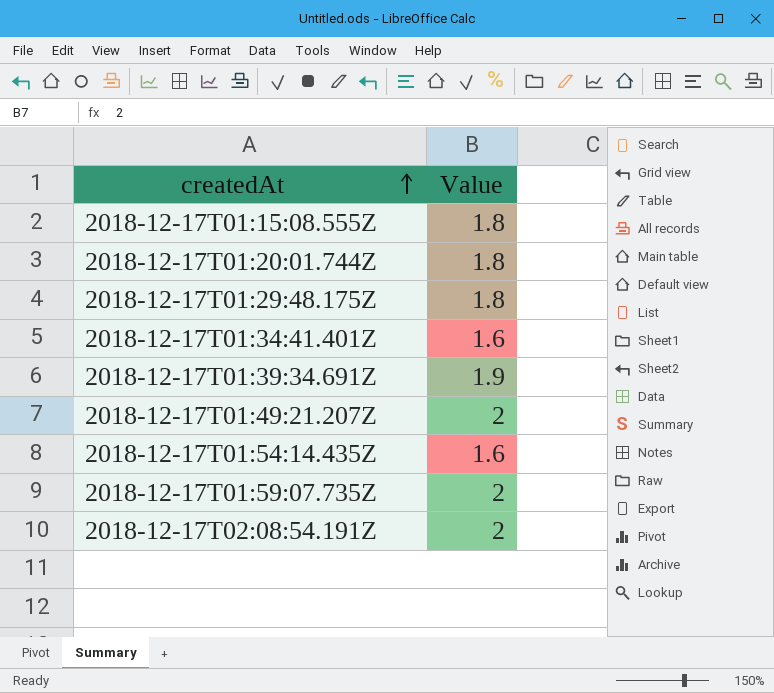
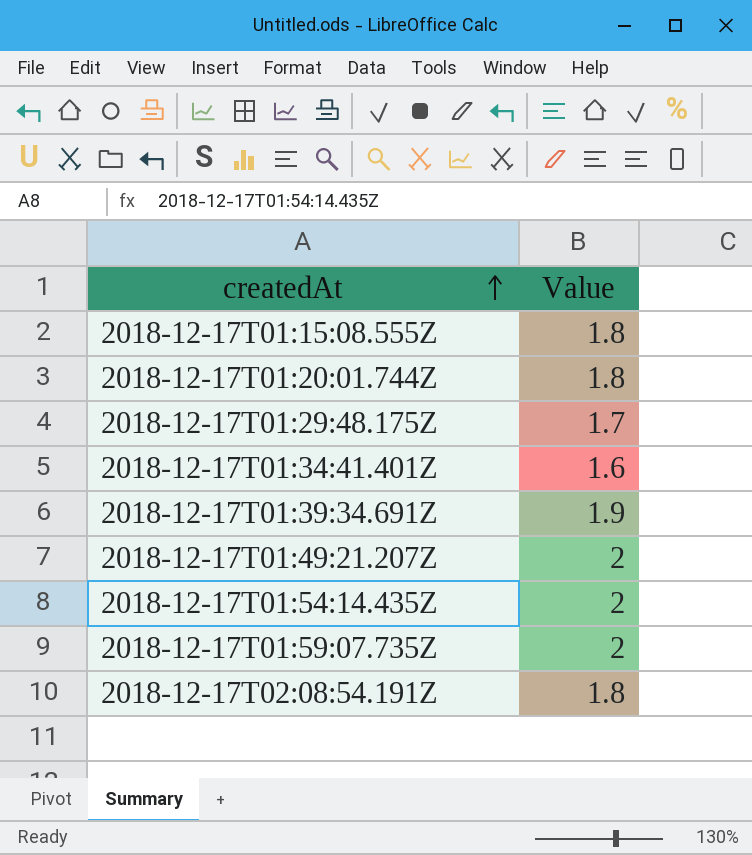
2018-12-17T01:29:48.175Z | Value: 1.8 -> 1.7
2018-12-17T01:54:14.435Z | Value: 1.6 -> 2
2018-12-17T02:08:54.191Z | Value: 2 -> 1.8

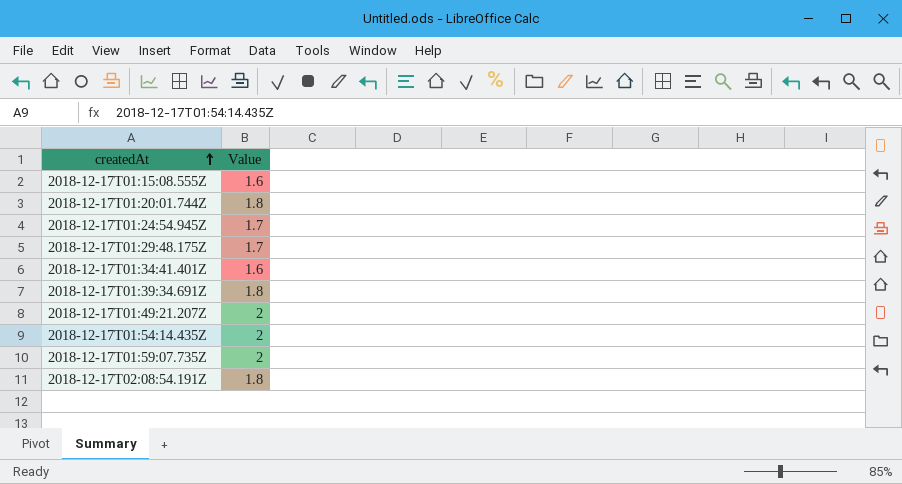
2018-12-17T01:15:08.555Z | Value: 1.8 -> 1.6
row 2018-12-17T01:24:54.945Z: none -> 1.7
2018-12-17T01:39:34.691Z | Value: 1.9 -> 1.8

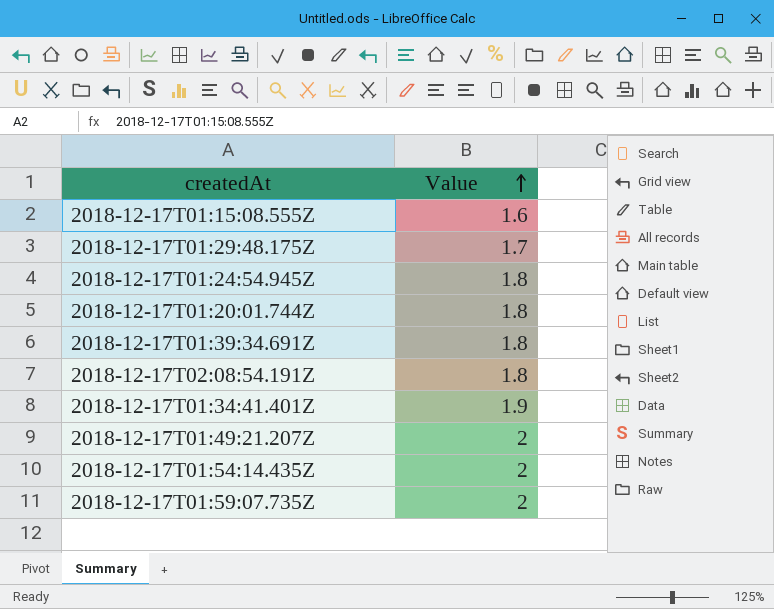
row order: createdAt ascending -> Value ascending
2018-12-17T01:24:54.945Z | Value: 1.7 -> 1.8
2018-12-17T01:34:41.401Z | Value: 1.6 -> 1.9

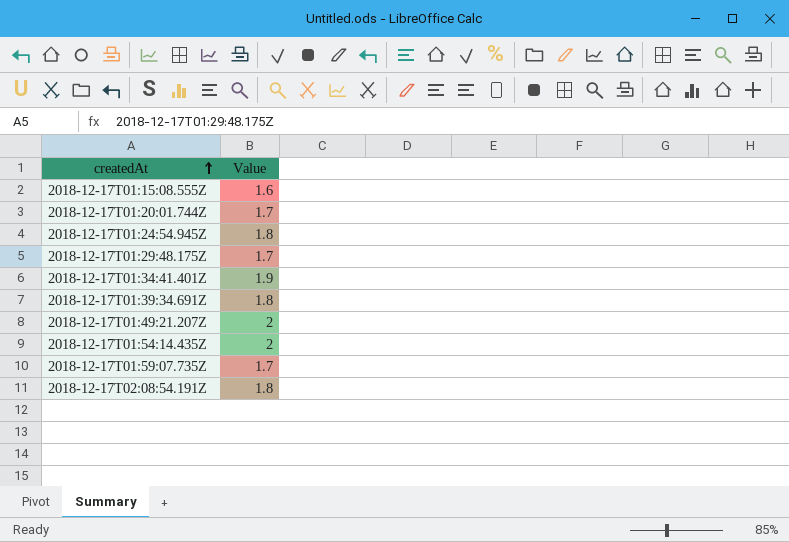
row order: Value ascending -> createdAt ascending
2018-12-17T01:20:01.744Z | Value: 1.8 -> 1.7
2018-12-17T01:59:07.735Z | Value: 2 -> 1.7

